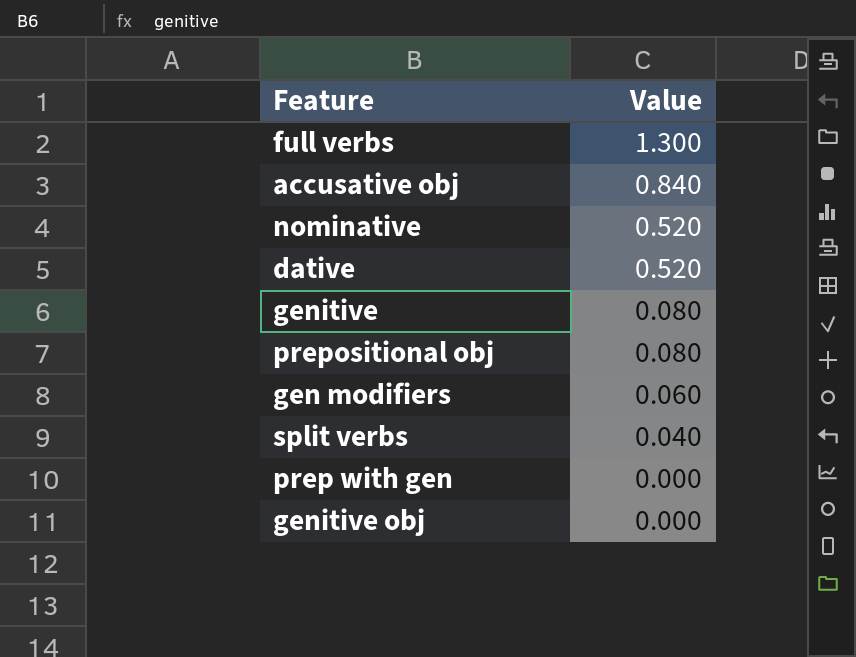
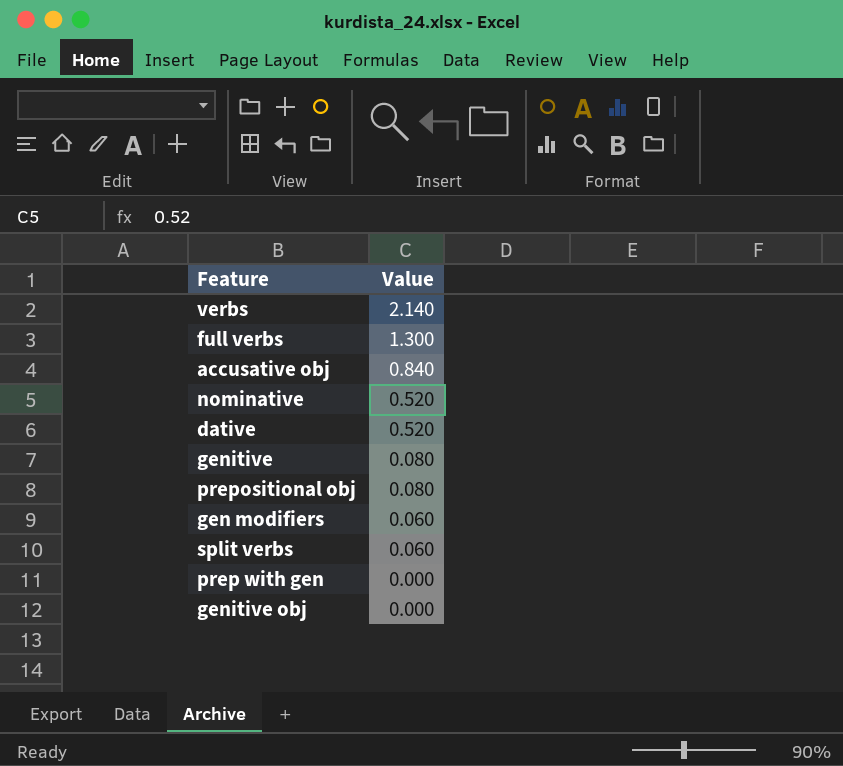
row verbs: none -> 2.140
split verbs | Value: 0.040 -> 0.060

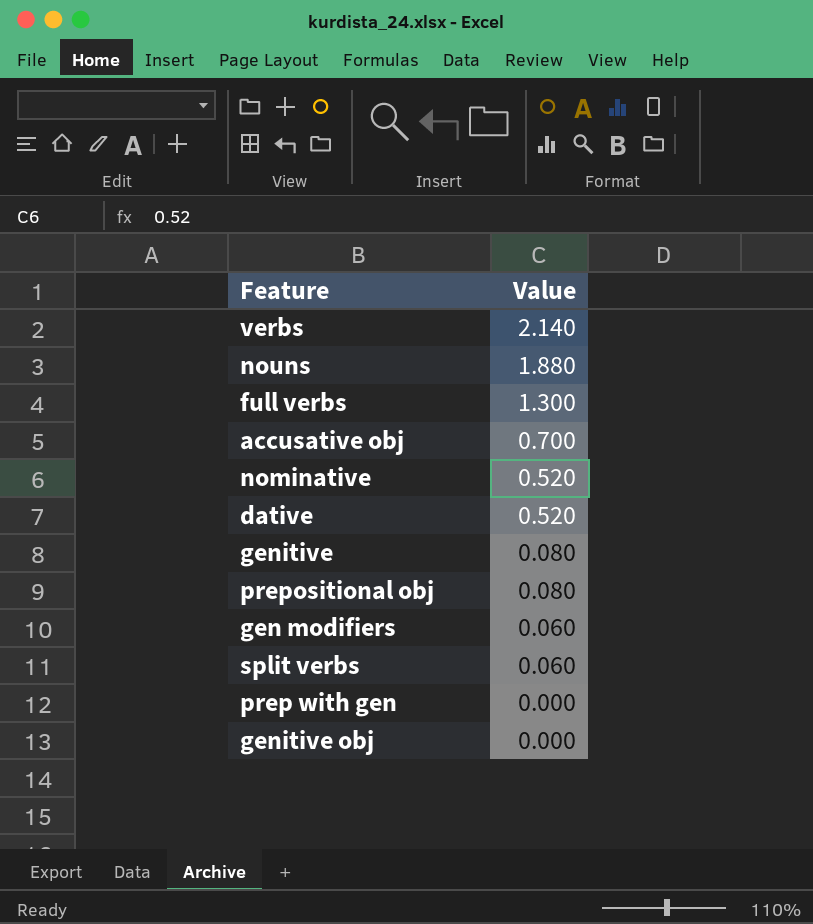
row nouns: none -> 1.880
accusative obj | Value: 0.840 -> 0.700

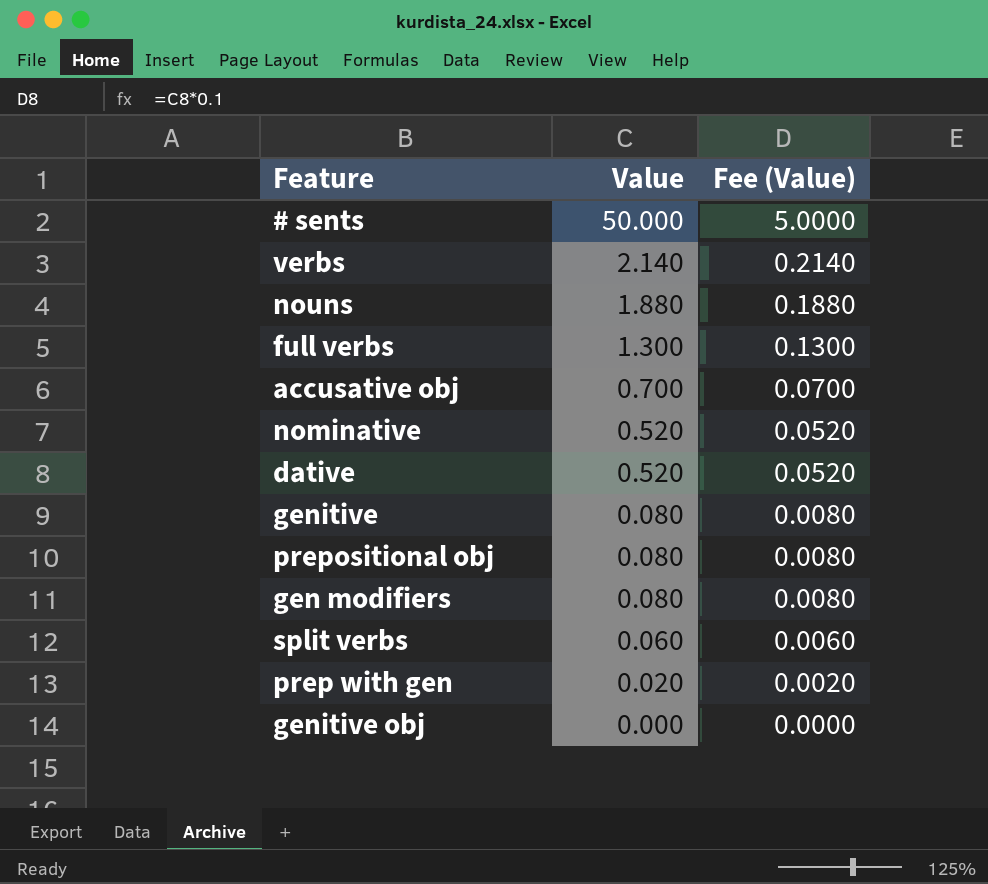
column Fee (Value) | formula: none -> [Value] * 0.1
row # sents: none -> 50.000 | 5.0000
gen modifiers | Value: 0.060 -> 0.080
prep with gen | Value: 0.000 -> 0.020

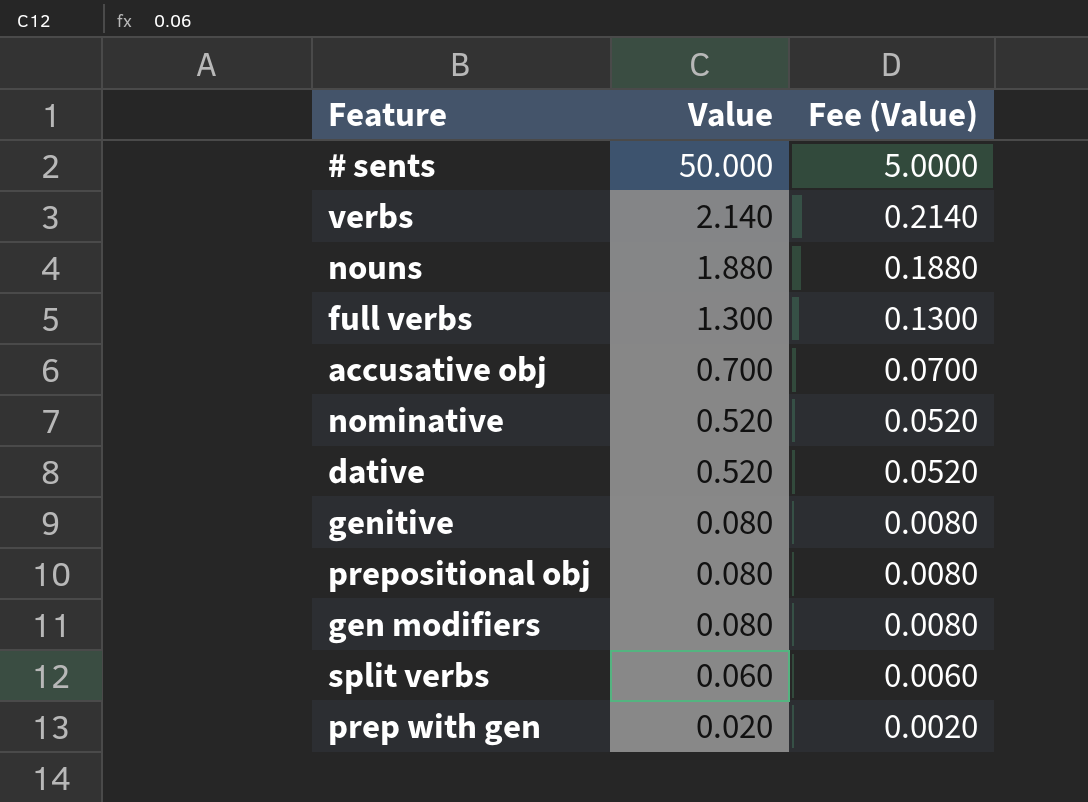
row genitive obj: 0.000 | 0.0000 -> none

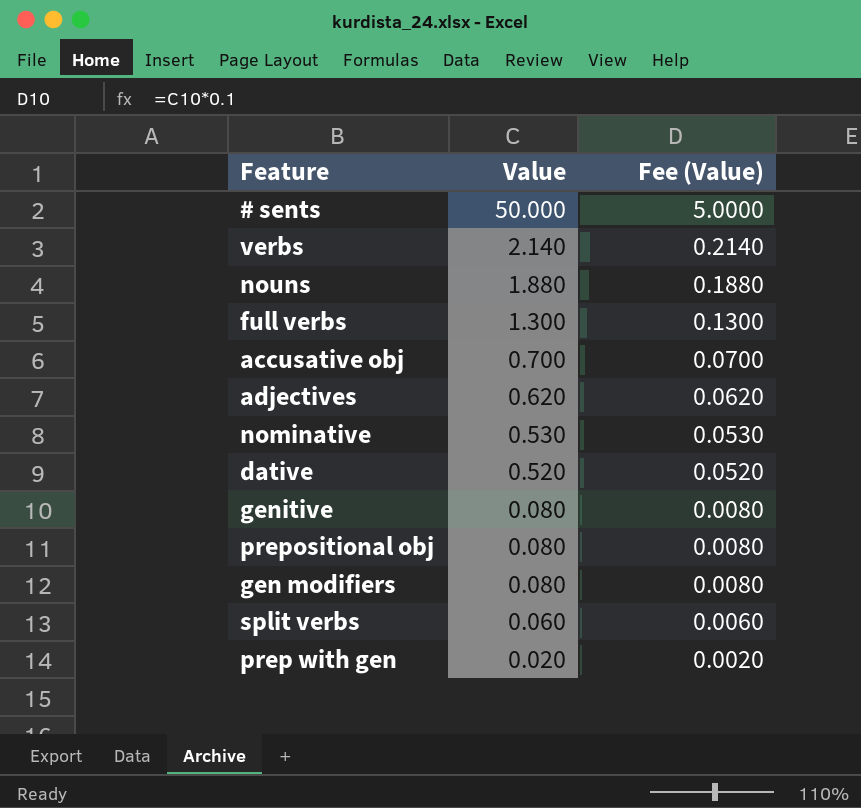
row adjectives: none -> 0.620 | 0.0620
nominative | Value: 0.520 -> 0.530
nominative | Fee (Value): 0.0520 -> 0.0530

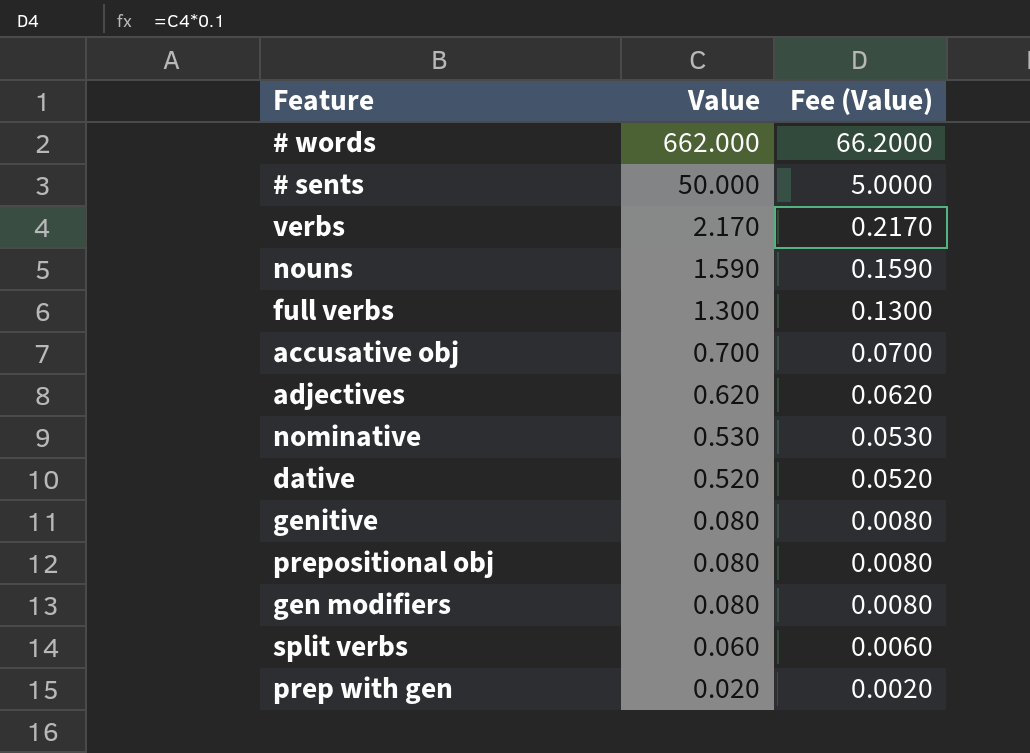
row # words: none -> 662.000 | 66.2000
verbs | Value: 2.140 -> 2.170
verbs | Fee (Value): 0.2140 -> 0.2170
nouns | Value: 1.880 -> 1.590
nouns | Fee (Value): 0.1880 -> 0.1590

